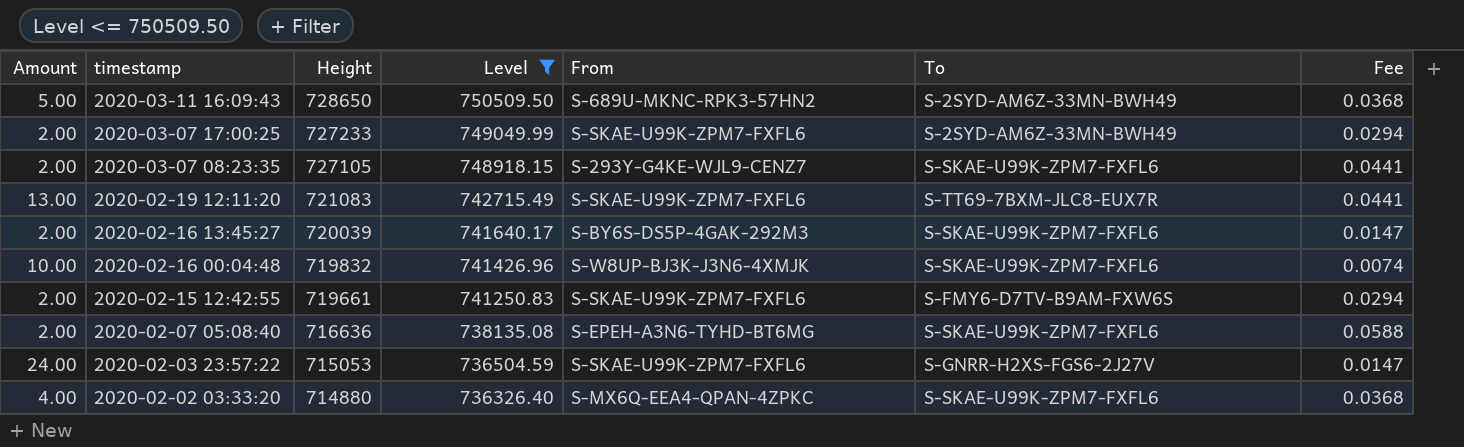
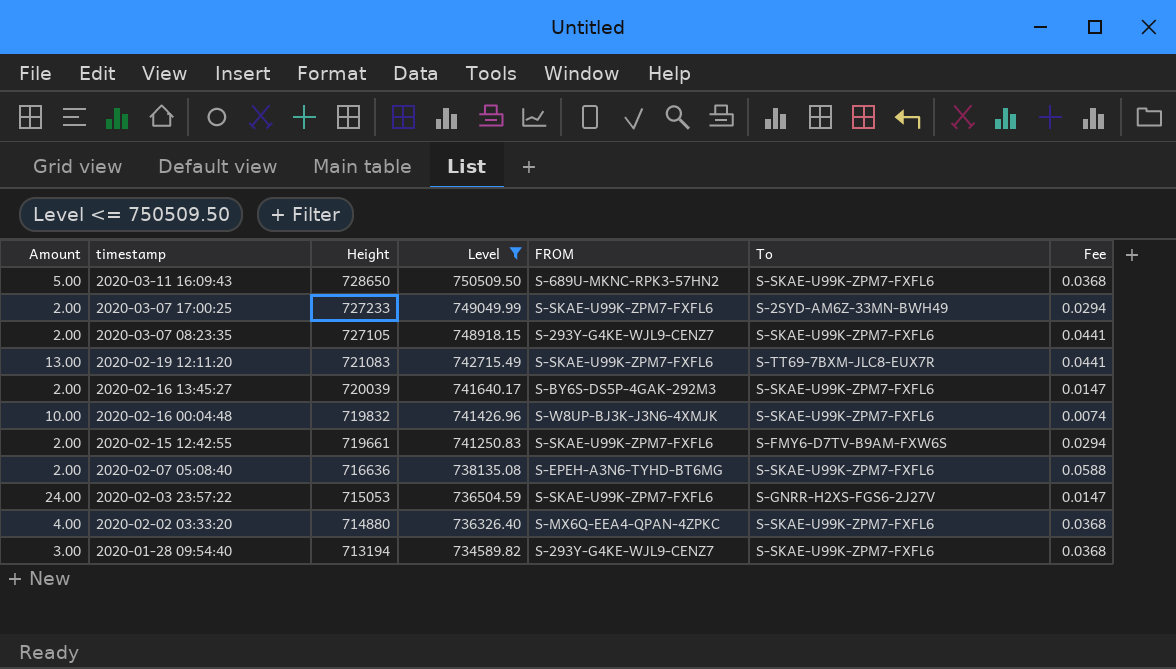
column name: From -> FROM
2020-03-11 16:09:43 | To: S-2SYD-AM6Z-33MN-BWH49 -> S-SKAE-U99K-ZPM7-FXFL6
row 2020-01-28 09:54:40: none -> 3.00 | 713194 | 734589.82 | S-293Y-G4KE-WJL9-CENZ7 | S-SKAE-U99K-ZPM7-FXFL6 | 0.0368

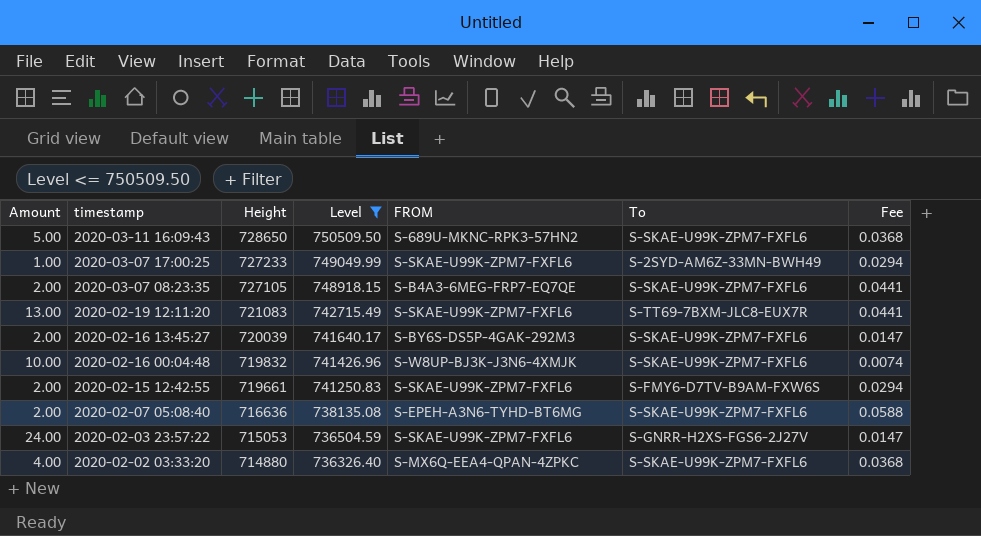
row 2020-01-28 09:54:40: 3.00 | 713194 | 734589.82 | S-293Y-G4KE-WJL9-CENZ7 | S-SKAE-U99K-ZPM7-FXFL6 | 0.0368 -> none
2020-03-07 17:00:25 | Amount: 2.00 -> 1.00
2020-03-07 08:23:35 | FROM: S-293Y-G4KE-WJL9-CENZ7 -> S-B4A3-6MEG-FRP7-EQ7QE

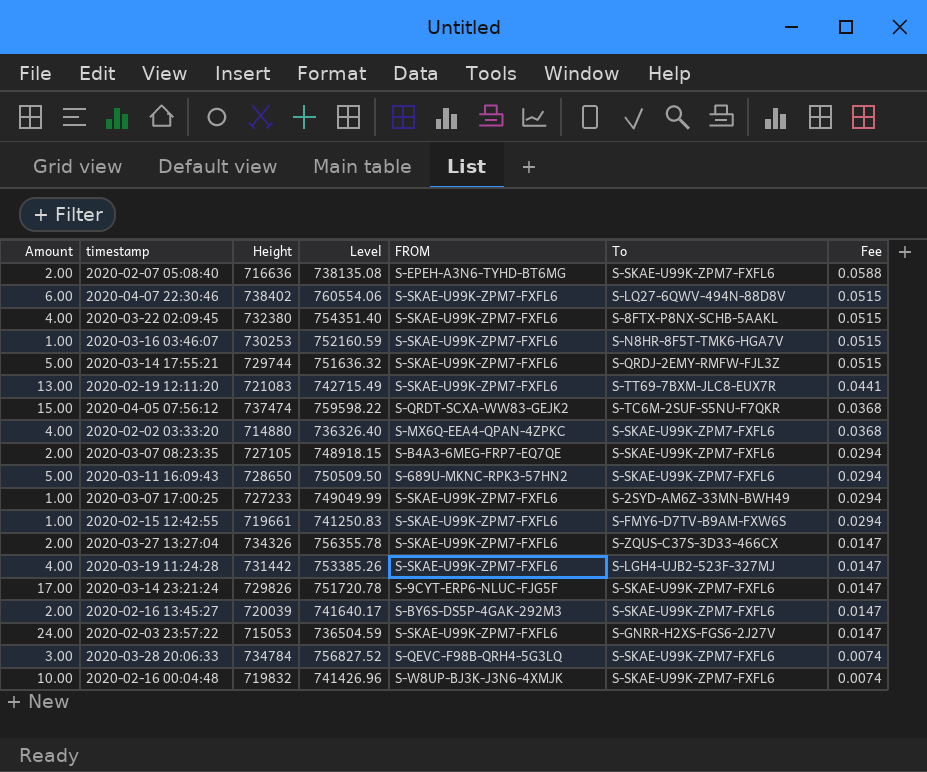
filter: Level <= 750509.50 -> none
row order: timestamp descending -> Fee descending
2020-03-07 08:23:35 | Fee: 0.0441 -> 0.0294
2020-03-11 16:09:43 | Fee: 0.0368 -> 0.0294
2020-02-15 12:42:55 | Amount: 2.00 -> 1.00

